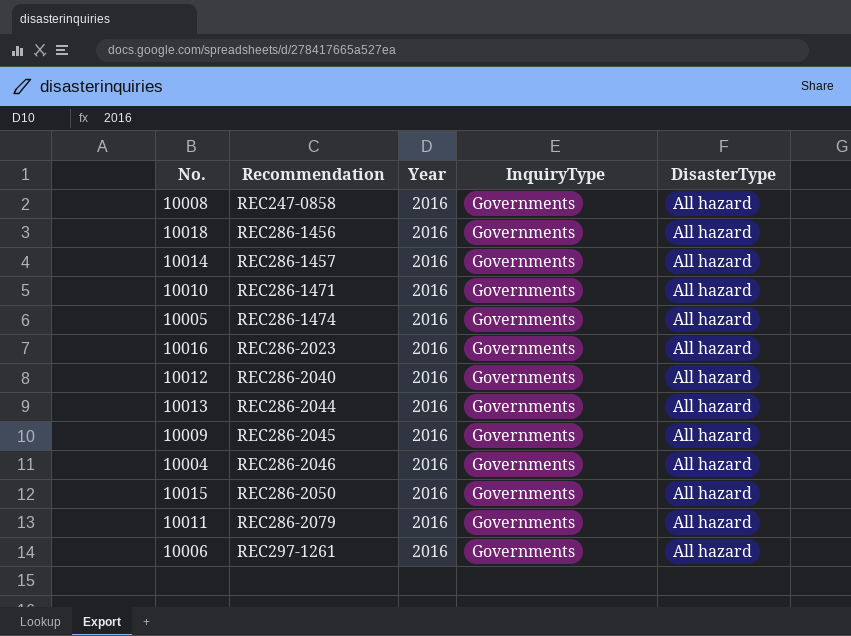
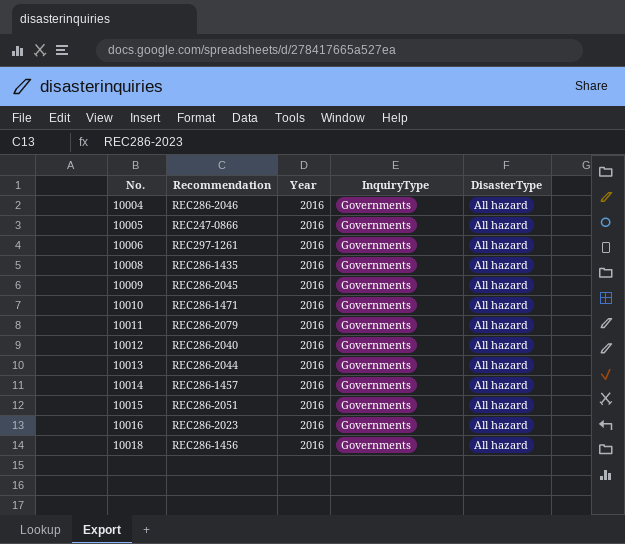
row order: Recommendation ascending -> No. ascending
10005 | Recommendation: REC286-1474 -> REC247-0866
10008 | Recommendation: REC247-0858 -> REC286-1435
10015 | Recommendation: REC286-2050 -> REC286-2051

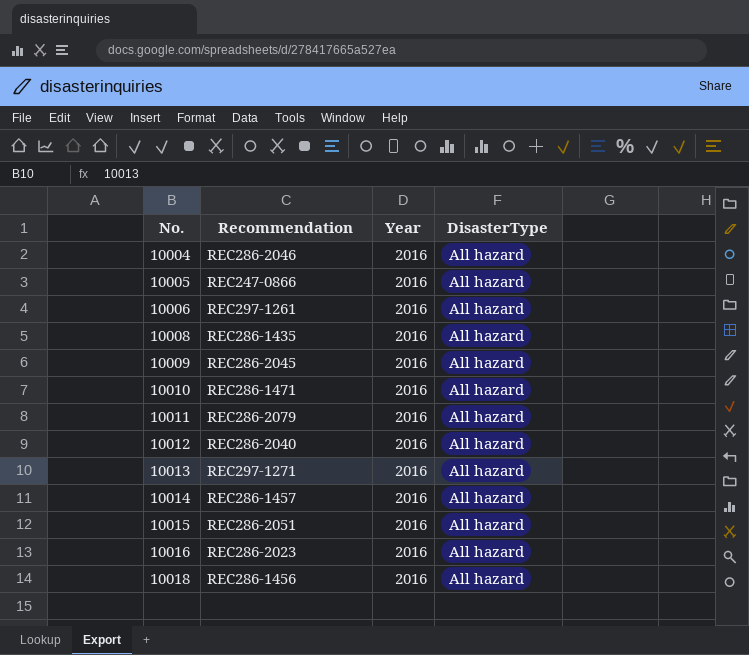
column InquiryType | position: 4 -> none
10013 | Recommendation: REC286-2044 -> REC297-1271

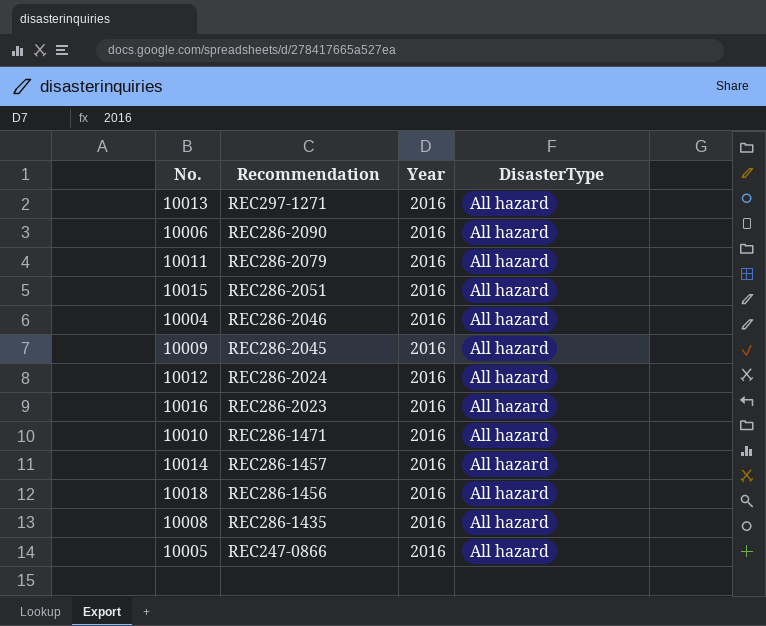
row order: No. ascending -> Recommendation descending
10006 | Recommendation: REC297-1261 -> REC286-2090
10012 | Recommendation: REC286-2040 -> REC286-2024

